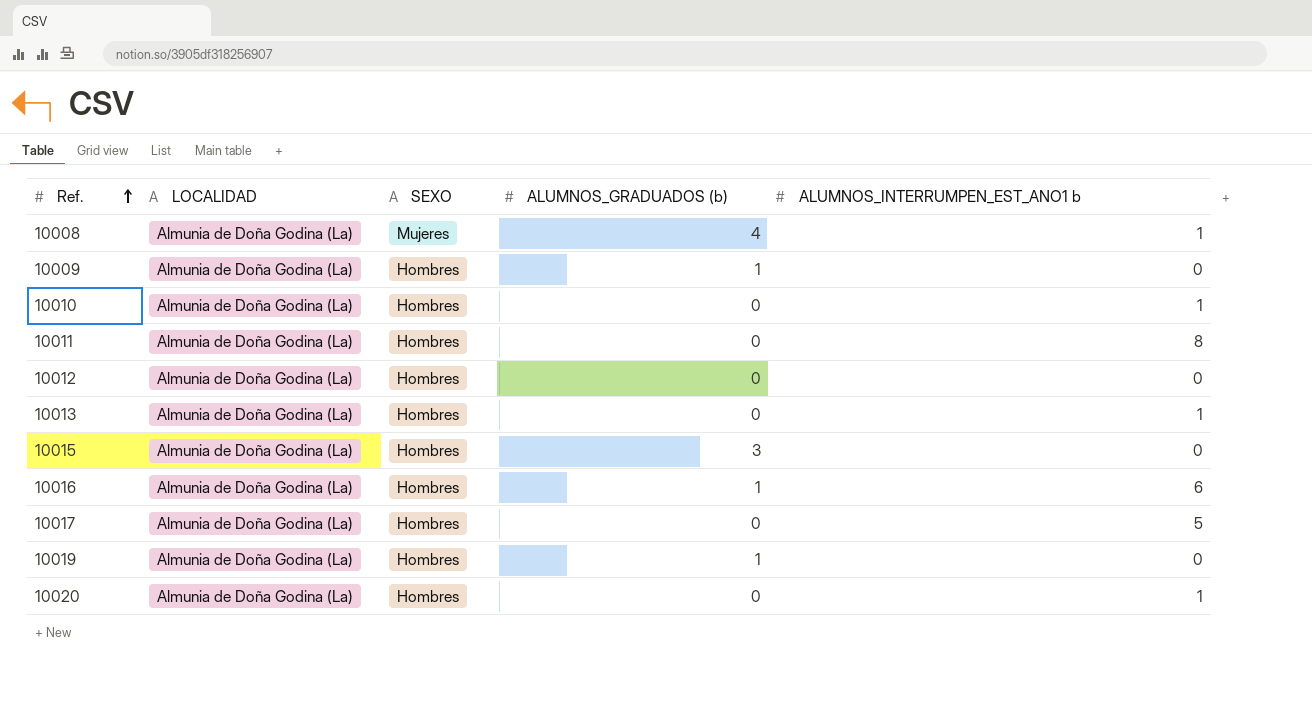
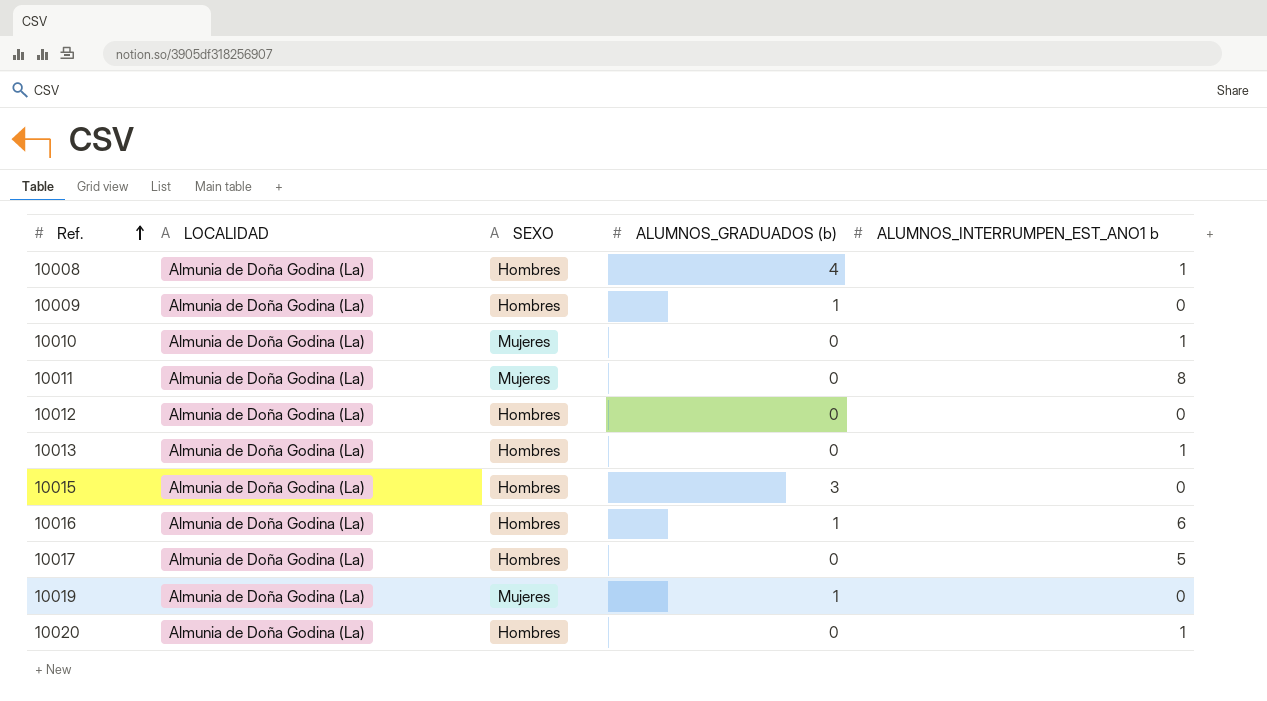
10008 | SEXO: Mujeres -> Hombres
10010 | SEXO: Hombres -> Mujeres
10011 | SEXO: Hombres -> Mujeres
10019 | SEXO: Hombres -> Mujeres

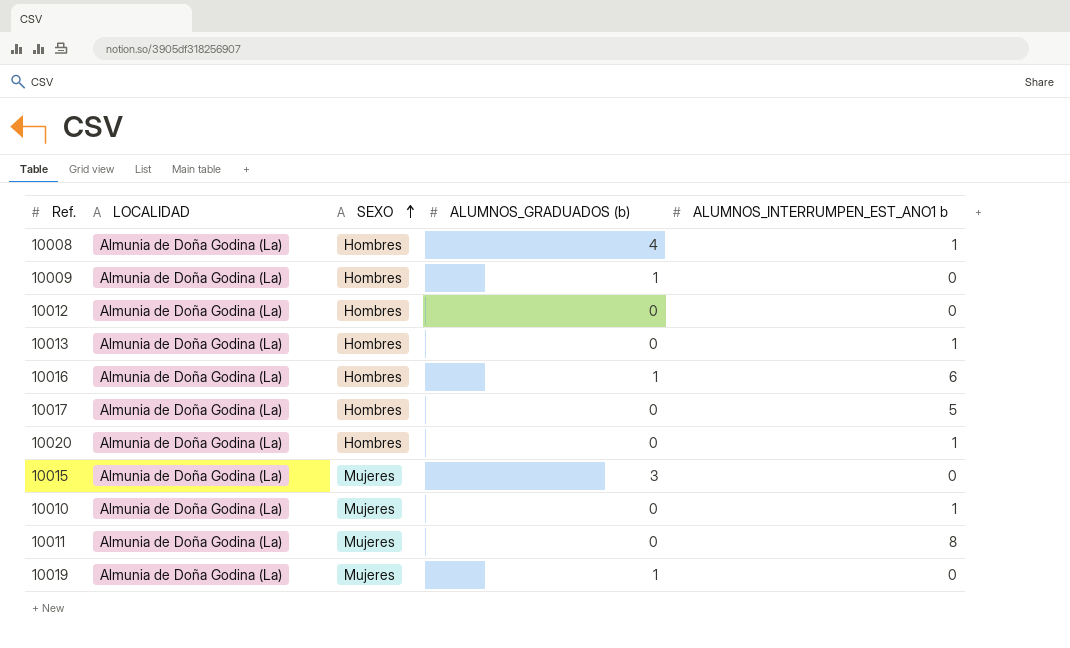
row order: Ref. ascending -> SEXO ascending
10015 | SEXO: Hombres -> Mujeres

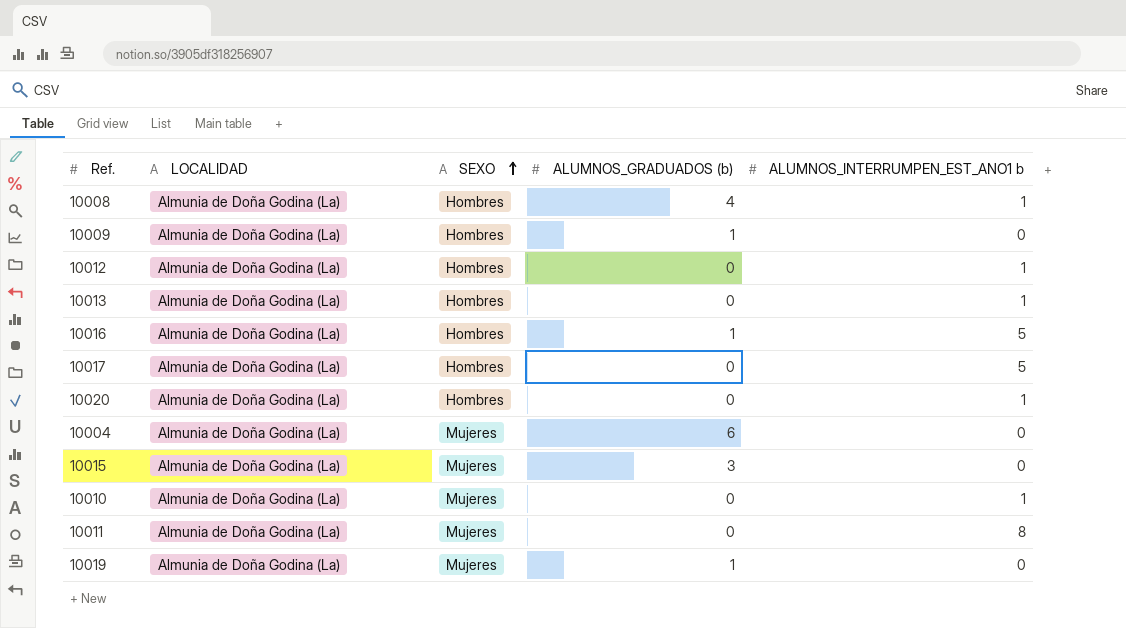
10012 | ALUMNOS_INTERRUMPEN_EST_ANO1 b: 0 -> 1
10016 | ALUMNOS_INTERRUMPEN_EST_ANO1 b: 6 -> 5
row 10004: none -> Almunia de Doña Godina (La) | Mujeres | 6 | 0

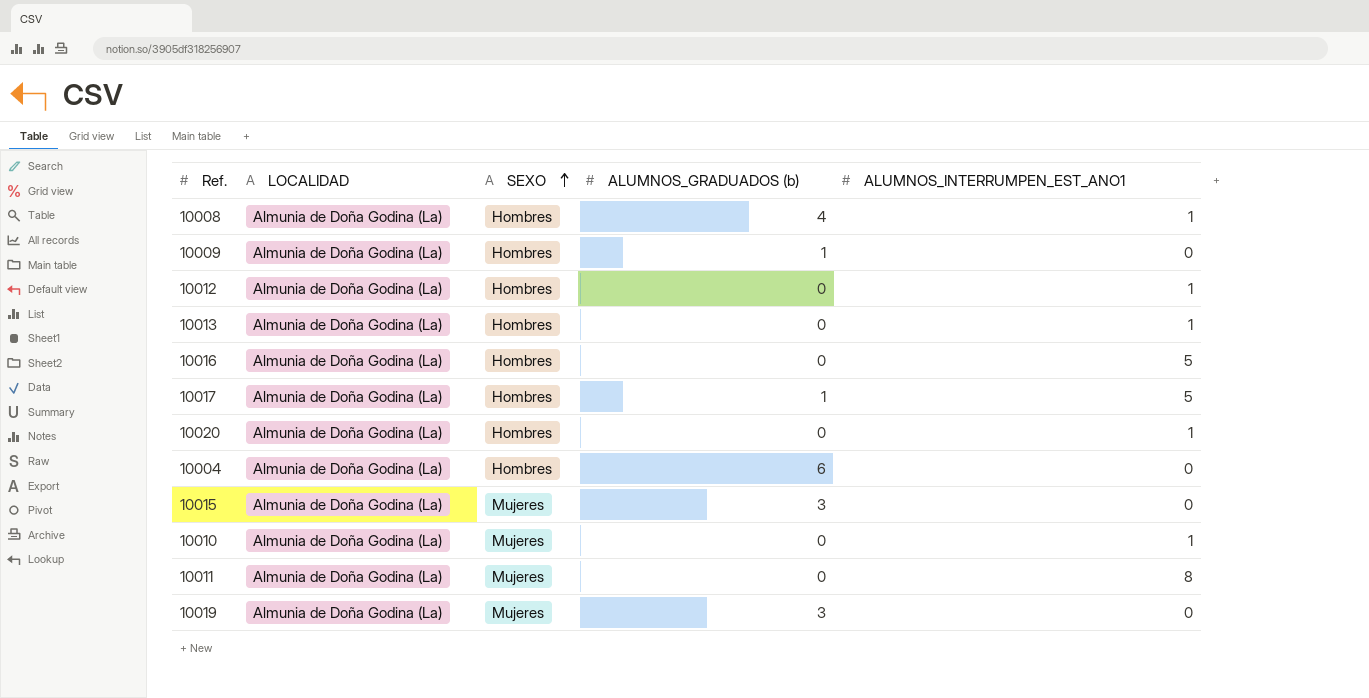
column name: ALUMNOS_INTERRUMPEN_EST_ANO1 b -> ALUMNOS_INTERRUMPEN_EST_ANO1
10016 | ALUMNOS_GRADUADOS (b): 1 -> 0
10017 | ALUMNOS_GRADUADOS (b): 0 -> 1
10004 | SEXO: Mujeres -> Hombres
10019 | ALUMNOS_GRADUADOS (b): 1 -> 3

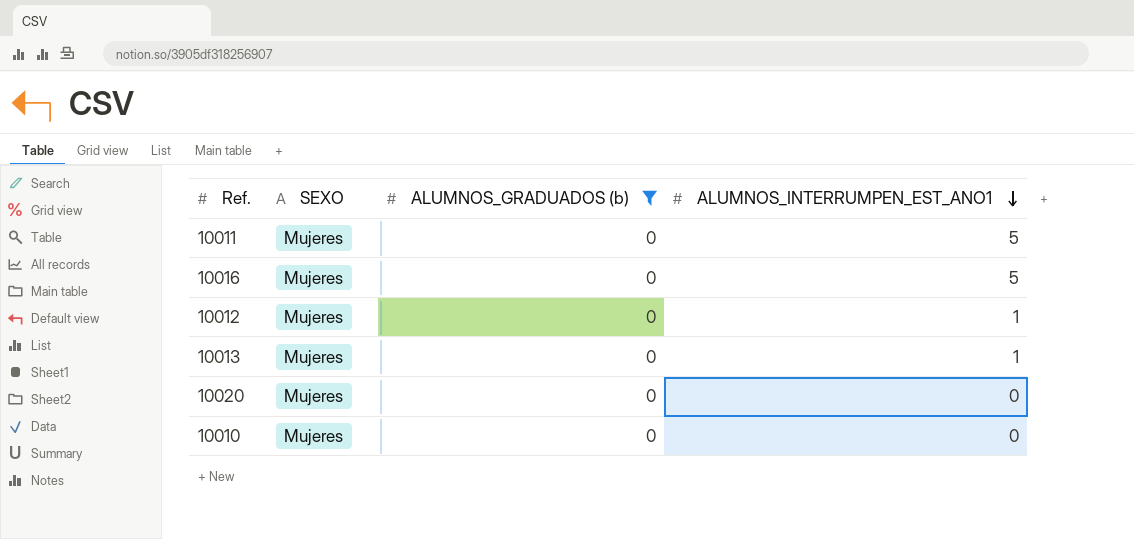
filter: none -> ALUMNOS_GRADUADOS (b) = 0
row order: SEXO ascending -> ALUMNOS_INTERRUMPEN_EST_ANO1 descending
column LOCALIDAD | position: 2 -> none
10011 | ALUMNOS_INTERRUMPEN_EST_ANO1: 8 -> 5
10016 | SEXO: Hombres -> Mujeres
10012 | SEXO: Hombres -> Mujeres
10013 | SEXO: Hombres -> Mujeres
10020 | SEXO: Hombres -> Mujeres
10020 | ALUMNOS_INTERRUMPEN_EST_ANO1: 1 -> 0
10010 | ALUMNOS_INTERRUMPEN_EST_ANO1: 1 -> 0

